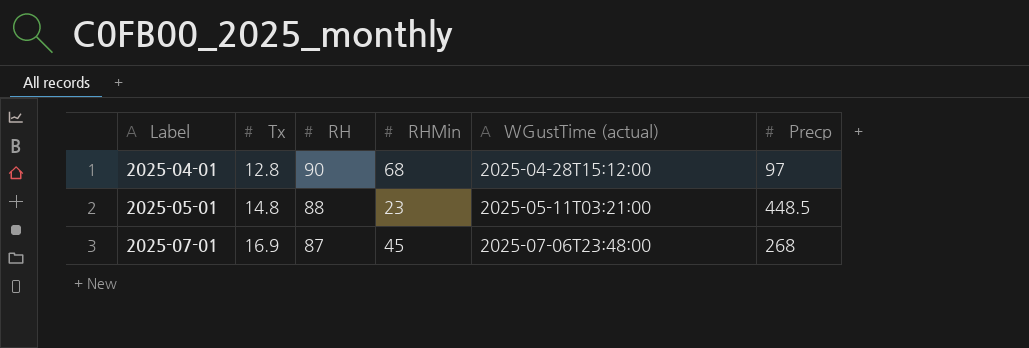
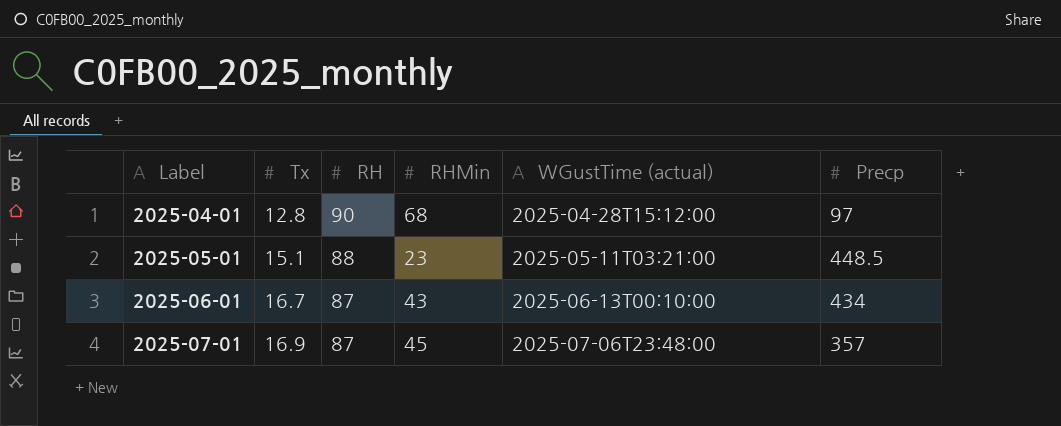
2025-05-01 | Tx: 14.8 -> 15.1
row 2025-06-01: none -> 16.7 | 87 | 43 | 2025-06-13T00:10:00 | 434
2025-07-01 | Precp: 268 -> 357

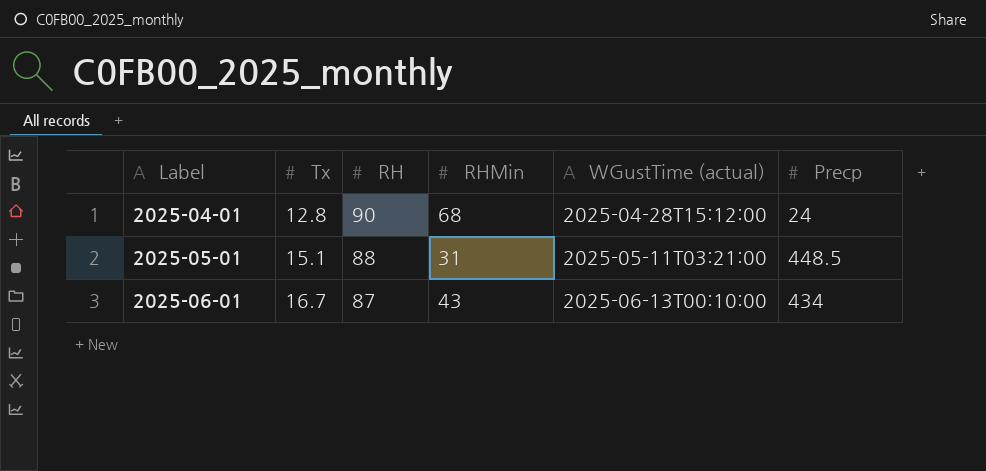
row 2025-07-01: 16.9 | 87 | 45 | 2025-07-06T23:48:00 | 357 -> none
2025-04-01 | Precp: 97 -> 24
2025-05-01 | RHMin: 23 -> 31

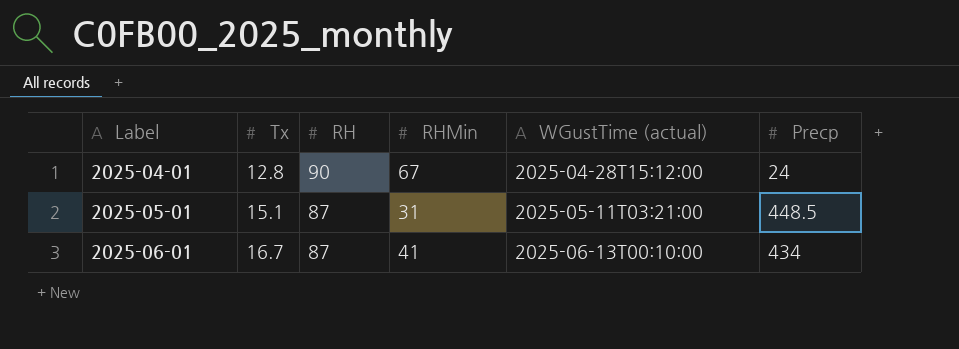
2025-04-01 | RHMin: 68 -> 67
2025-05-01 | RH: 88 -> 87
2025-06-01 | RHMin: 43 -> 41

